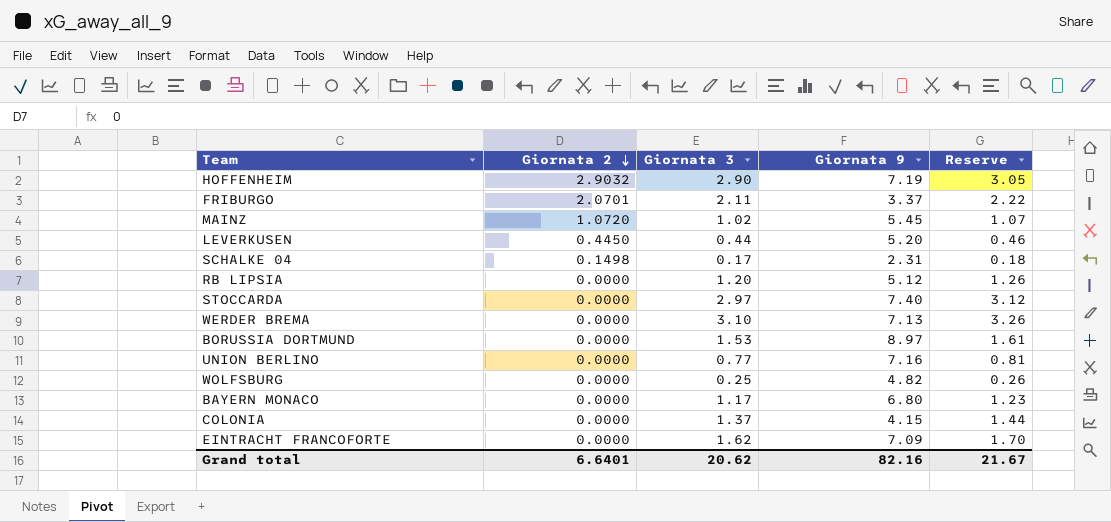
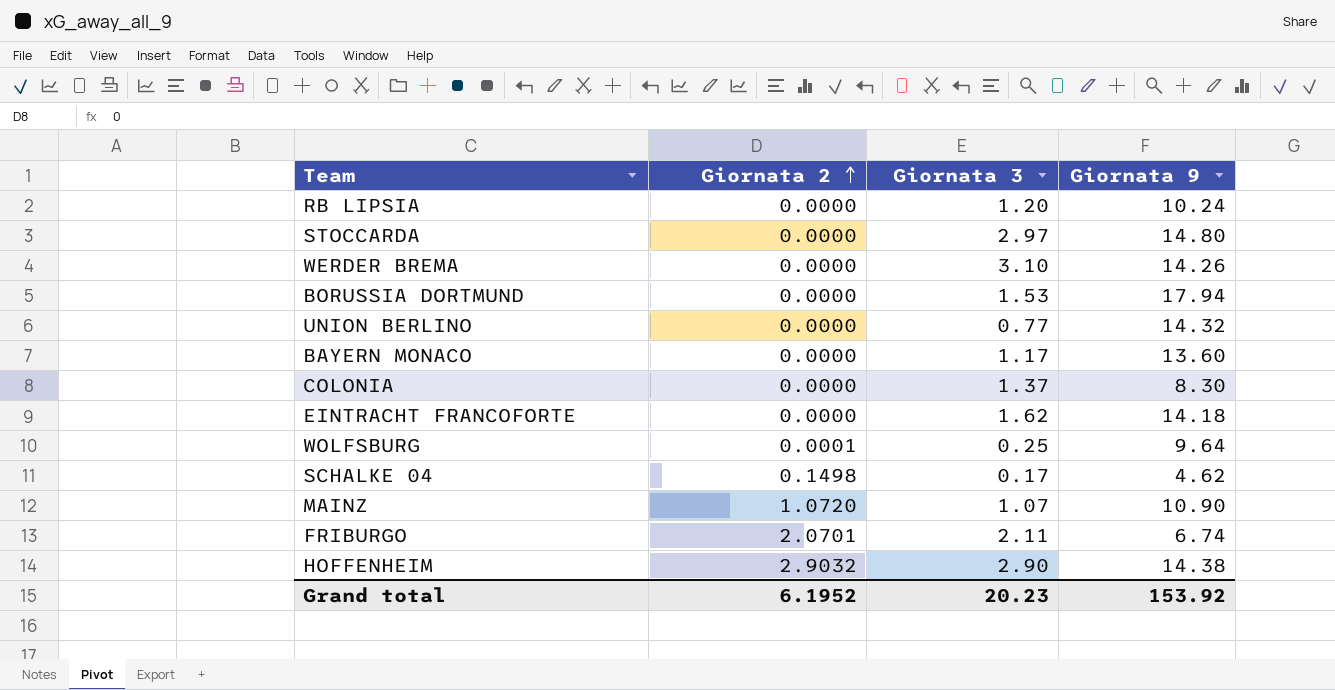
row order: Giornata 2 descending -> Giornata 2 ascending
column Reserve | formula: [Giornata 3] * 1.05 -> none
row LEVERKUSEN: 0.4450 | 0.44 | 5.20 | 0.46 -> none
RB LIPSIA | Giornata 9: 5.12 -> 10.24
STOCCARDA | Giornata 9: 7.40 -> 14.80
WERDER BREMA | Giornata 9: 7.13 -> 14.26
BORUSSIA DORTMUND | Giornata 9: 8.97 -> 17.94
UNION BERLINO | Giornata 9: 7.16 -> 14.32
BAYERN MONACO | Giornata 9: 6.80 -> 13.60
COLONIA | Giornata 9: 4.15 -> 8.30
EINTRACHT FRANCOFORTE | Giornata 9: 7.09 -> 14.18
WOLFSBURG | Giornata 2: 0.0000 -> 0.0001
WOLFSBURG | Giornata 9: 4.82 -> 9.64
SCHALKE 04 | Giornata 9: 2.31 -> 4.62
MAINZ | Giornata 3: 1.02 -> 1.07
MAINZ | Giornata 9: 5.45 -> 10.90
FRIBURGO | Giornata 9: 3.37 -> 6.74
HOFFENHEIM | Giornata 9: 7.19 -> 14.38
Grand total | Giornata 2: 6.6401 -> 6.1952
Grand total | Giornata 3: 20.62 -> 20.23
Grand total | Giornata 9: 82.16 -> 153.92

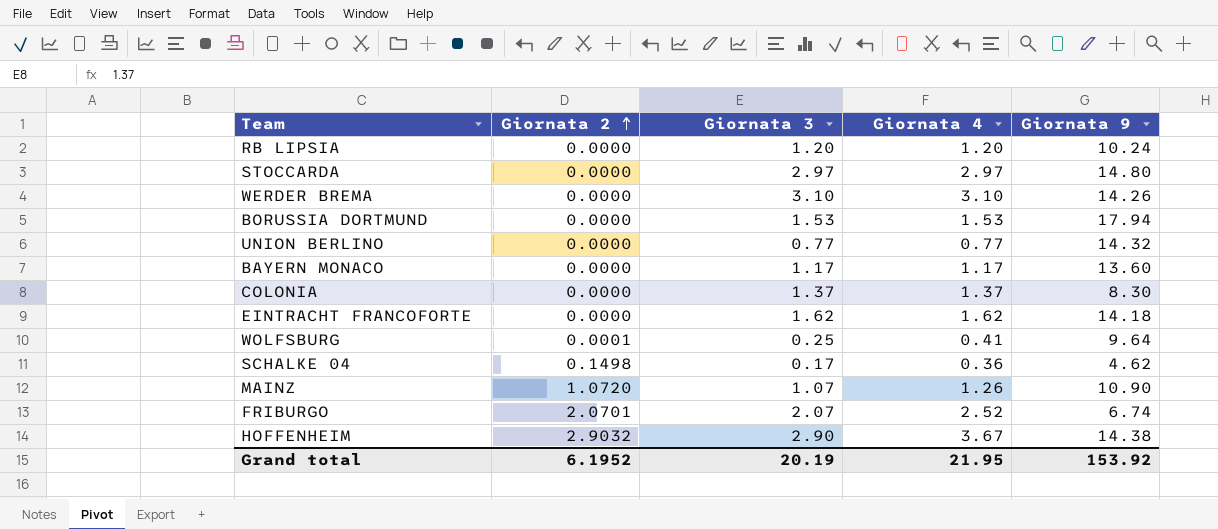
column Giornata 4 | position: none -> 4
FRIBURGO | Giornata 3: 2.11 -> 2.07
Grand total | Giornata 3: 20.23 -> 20.19

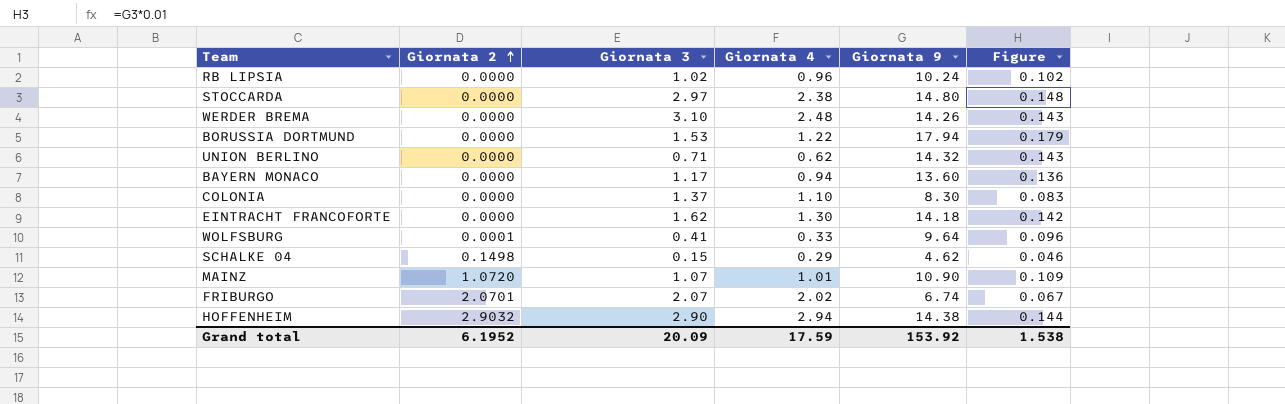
column Figure | formula: none -> [Giornata 9] * 0.01
RB LIPSIA | Giornata 3: 1.20 -> 1.02
RB LIPSIA | Giornata 4: 1.20 -> 0.96
STOCCARDA | Giornata 4: 2.97 -> 2.38
WERDER BREMA | Giornata 4: 3.10 -> 2.48
BORUSSIA DORTMUND | Giornata 4: 1.53 -> 1.22
UNION BERLINO | Giornata 3: 0.77 -> 0.71
UNION BERLINO | Giornata 4: 0.77 -> 0.62
BAYERN MONACO | Giornata 4: 1.17 -> 0.94
COLONIA | Giornata 4: 1.37 -> 1.10
EINTRACHT FRANCOFORTE | Giornata 4: 1.62 -> 1.30
WOLFSBURG | Giornata 3: 0.25 -> 0.41
WOLFSBURG | Giornata 4: 0.41 -> 0.33
SCHALKE 04 | Giornata 3: 0.17 -> 0.15
SCHALKE 04 | Giornata 4: 0.36 -> 0.29
MAINZ | Giornata 4: 1.26 -> 1.01
FRIBURGO | Giornata 4: 2.52 -> 2.02
HOFFENHEIM | Giornata 4: 3.67 -> 2.94
Grand total | Giornata 3: 20.19 -> 20.09
Grand total | Giornata 4: 21.95 -> 17.59

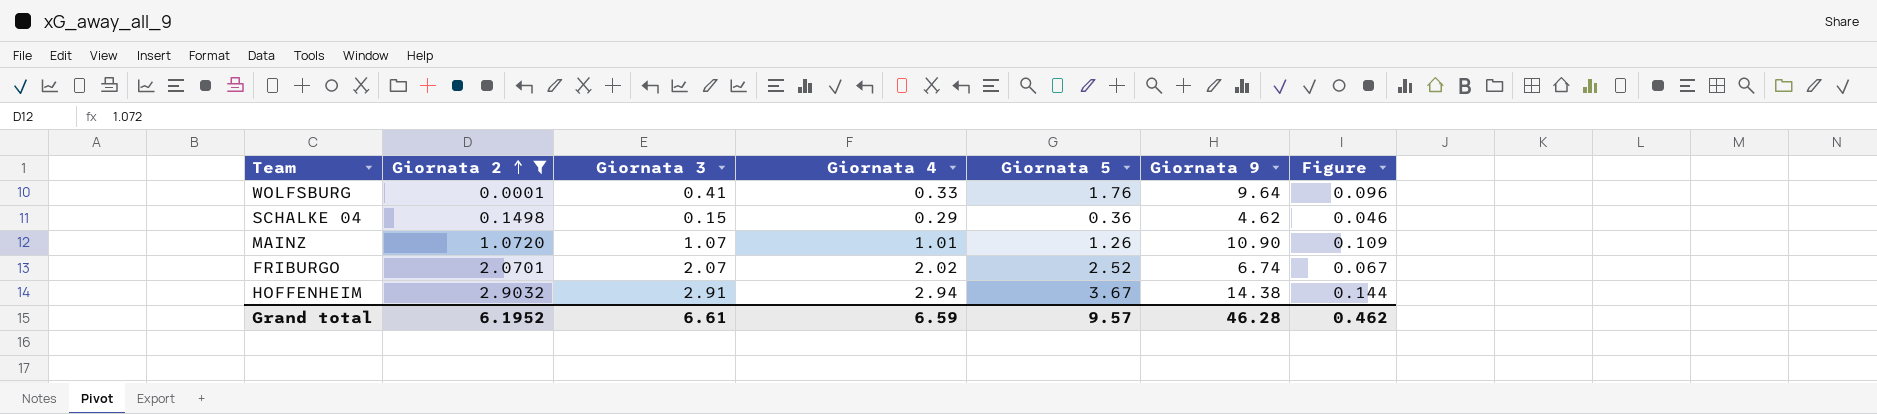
filter: none -> Giornata 2 != 0.0000
column Giornata 5 | position: none -> 5
HOFFENHEIM | Giornata 3: 2.90 -> 2.91
Grand total | Giornata 3: 20.09 -> 6.61
Grand total | Giornata 4: 17.59 -> 6.59
Grand total | Giornata 9: 153.92 -> 46.28
Grand total | Figure: 1.538 -> 0.462

